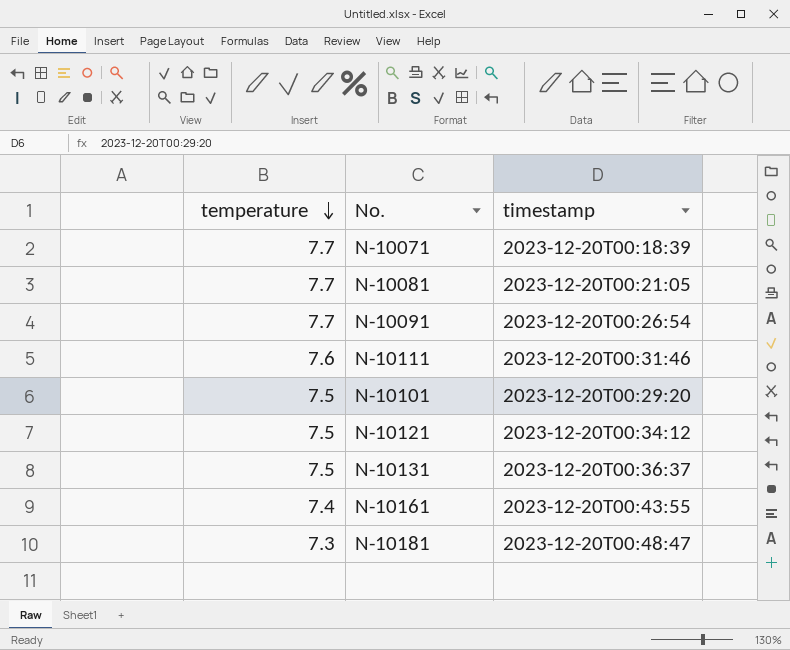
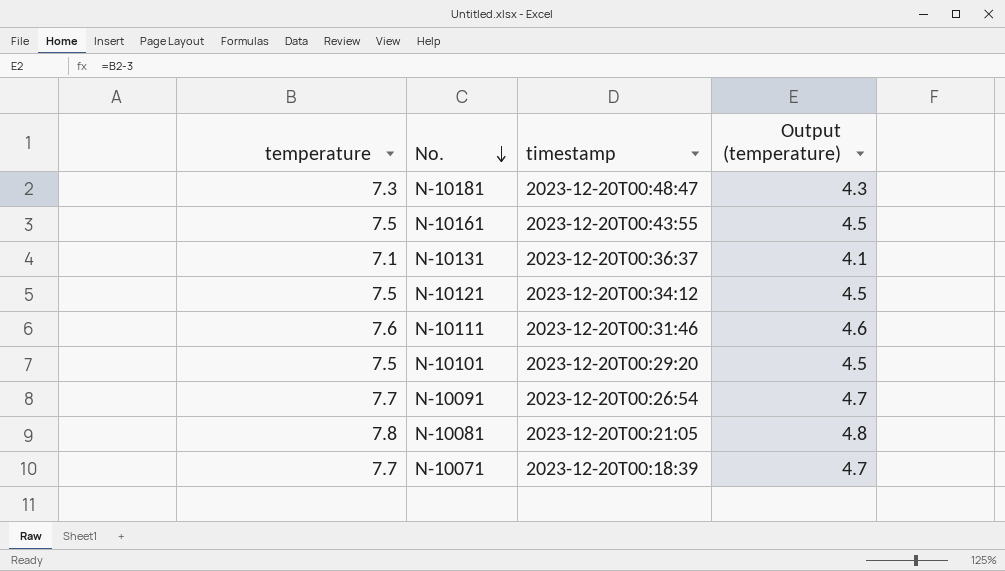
row order: temperature descending -> No. descending
column Output (temperature) | formula: none -> [temperature] - 3
N-10161 | temperature: 7.4 -> 7.5
N-10131 | temperature: 7.5 -> 7.1
N-10081 | temperature: 7.7 -> 7.8

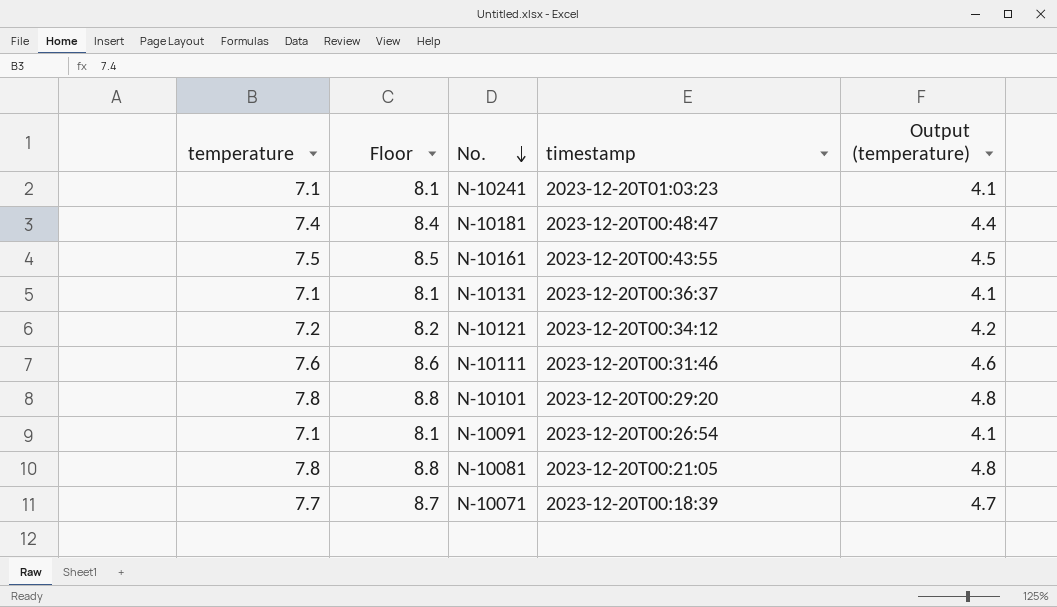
column Floor | formula: none -> [temperature] + 1
row N-10241: none -> 7.1 | 8.1 | 2023-12-20T01:03:23 | 4.1
N-10181 | temperature: 7.3 -> 7.4
N-10181 | Output (temperature): 4.3 -> 4.4
N-10121 | temperature: 7.5 -> 7.2
N-10121 | Output (temperature): 4.5 -> 4.2
N-10101 | temperature: 7.5 -> 7.8
N-10101 | Output (temperature): 4.5 -> 4.8
N-10091 | temperature: 7.7 -> 7.1
N-10091 | Output (temperature): 4.7 -> 4.1

